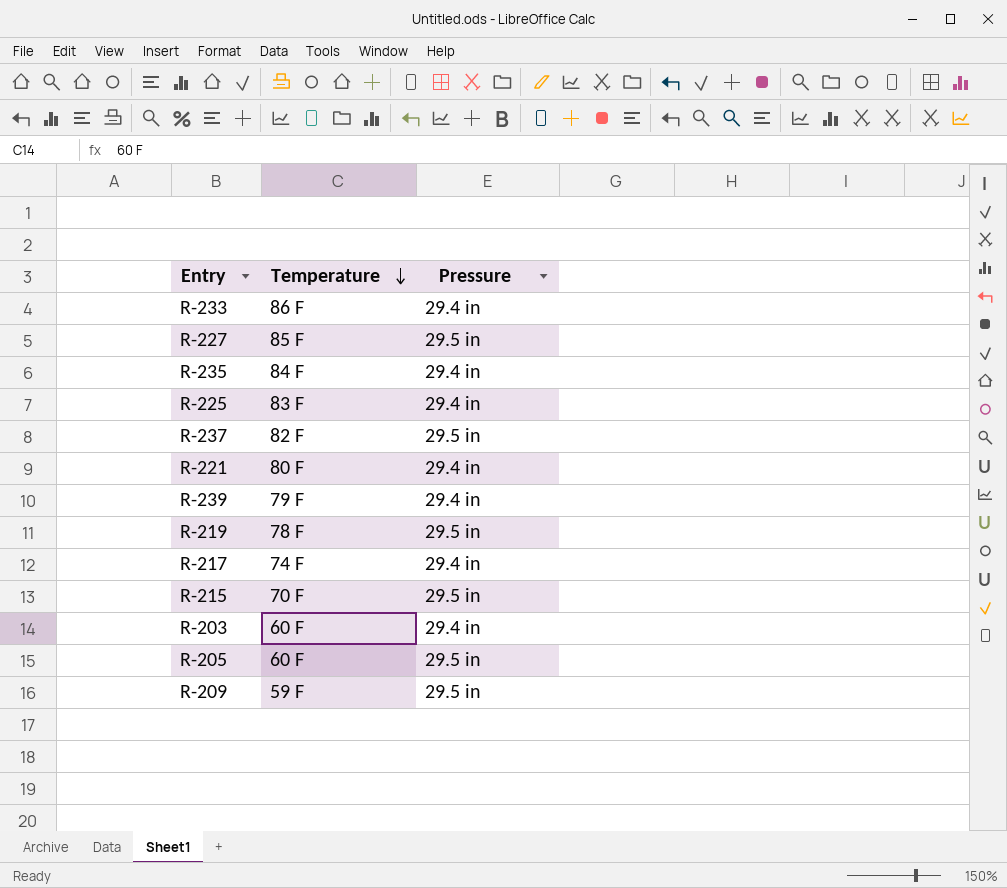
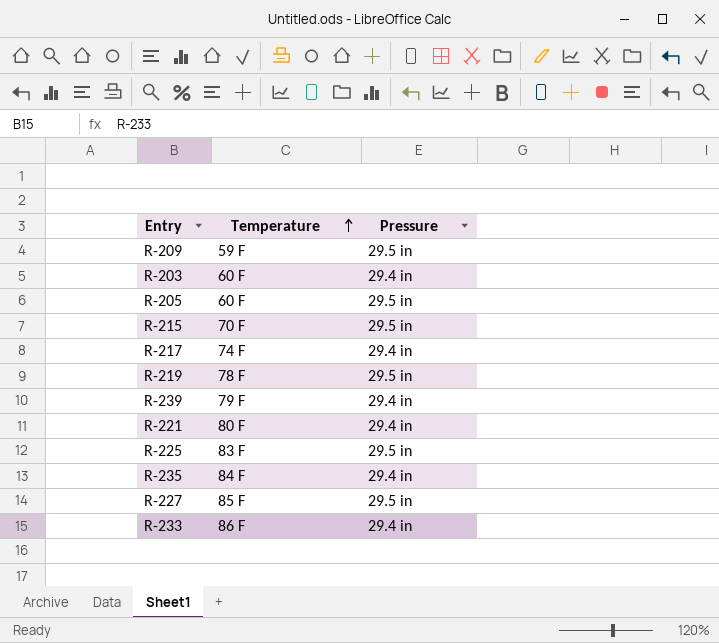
row order: Temperature descending -> Temperature ascending
row R-237: 82 F | 29.5 in -> none
R-225 | Pressure: 29.4 in -> 29.5 in

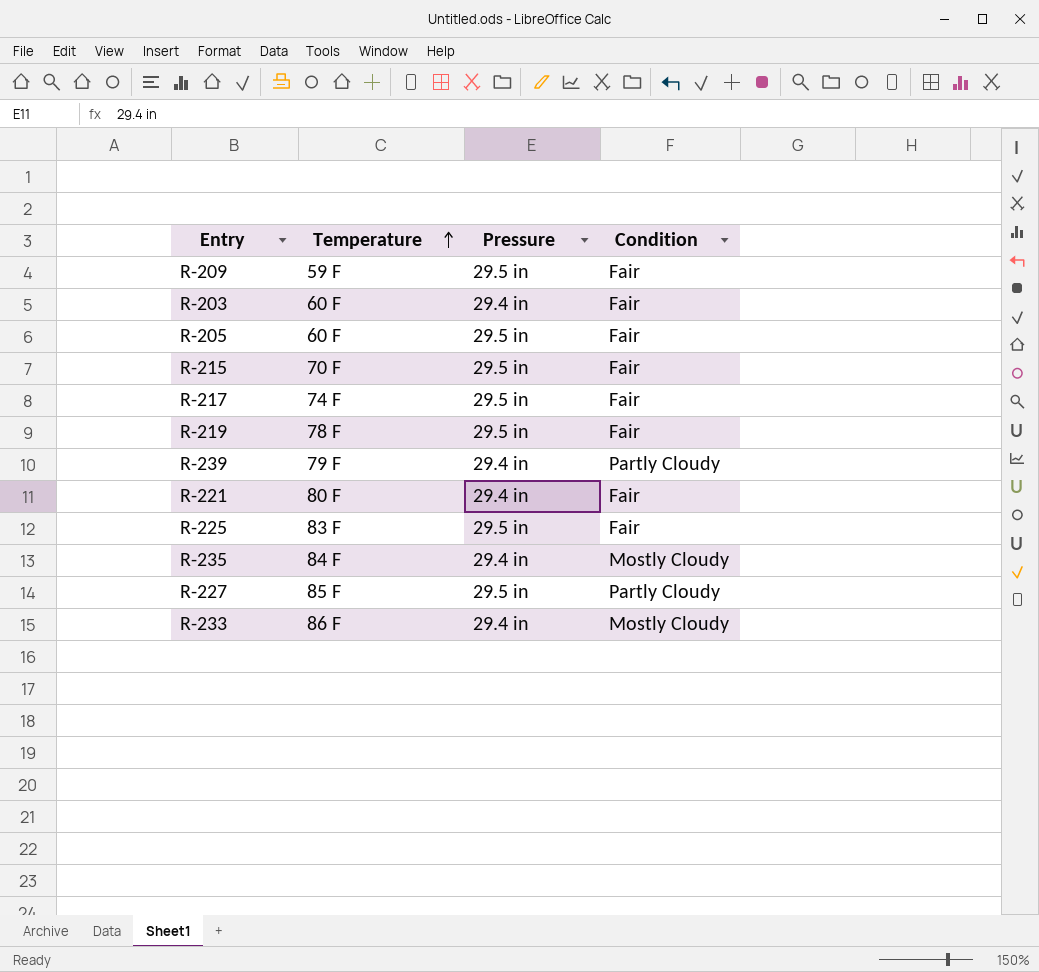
column Condition | position: none -> 4
R-217 | Pressure: 29.4 in -> 29.5 in

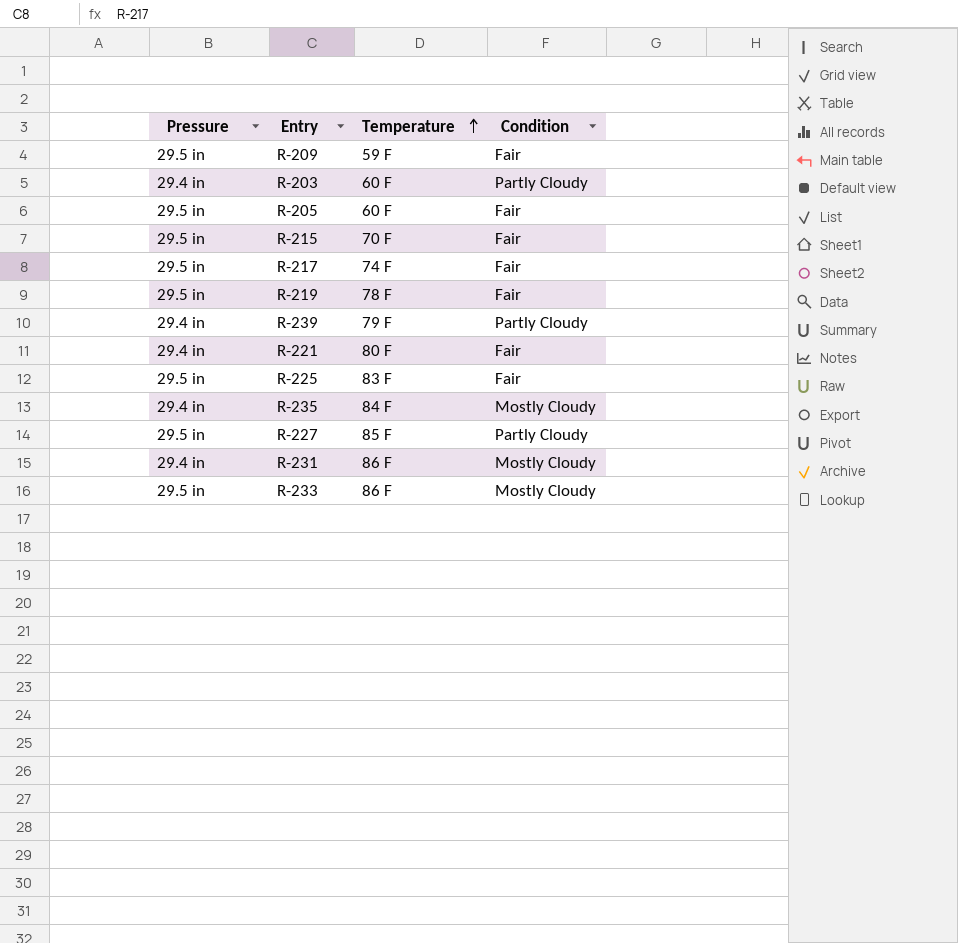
column Pressure | position: 3 -> 1
R-203 | Condition: Fair -> Partly Cloudy
row R-231: none -> 29.4 in | 86 F | Mostly Cloudy
R-233 | Pressure: 29.4 in -> 29.5 in

